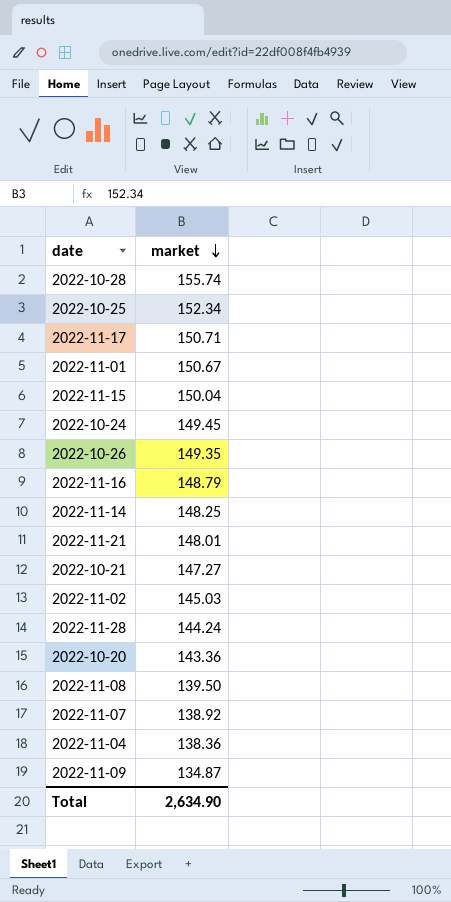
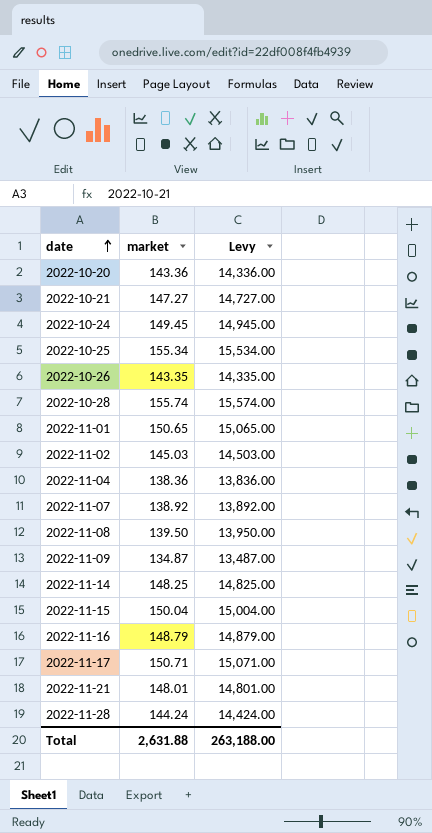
row order: market descending -> date ascending
column Levy | formula: none -> [market] * 100
2022-10-25 | market: 152.34 -> 155.34
2022-10-26 | market: 149.35 -> 143.35
2022-11-01 | market: 150.67 -> 150.65
Total | market: 2,634.90 -> 2,631.88

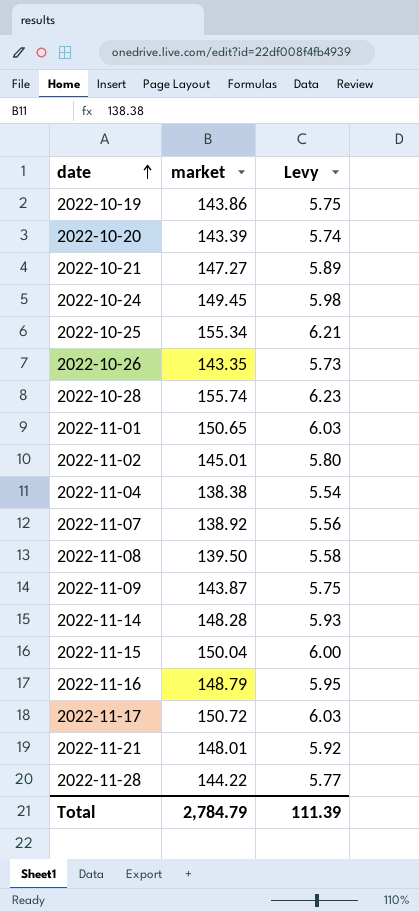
column Levy | formula: [market] * 100 -> [market] * 0.04
row 2022-10-19: none -> 143.86 | 5.75
2022-10-20 | market: 143.36 -> 143.39
2022-11-02 | market: 145.03 -> 145.01
2022-11-04 | market: 138.36 -> 138.38
2022-11-09 | market: 134.87 -> 143.87
2022-11-14 | market: 148.25 -> 148.28
2022-11-17 | market: 150.71 -> 150.72
2022-11-28 | market: 144.24 -> 144.22
Total | market: 2,631.88 -> 2,784.79
Total | Levy: 263,188.00 -> 111.39

